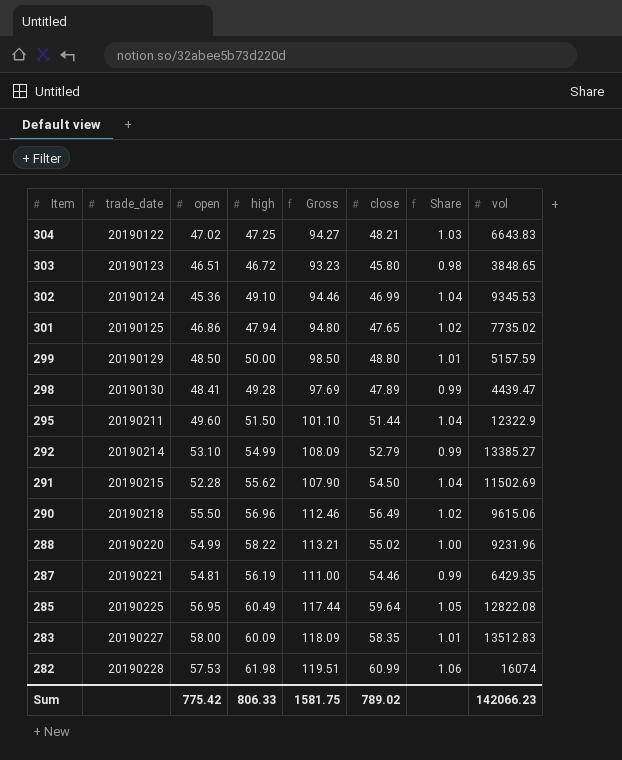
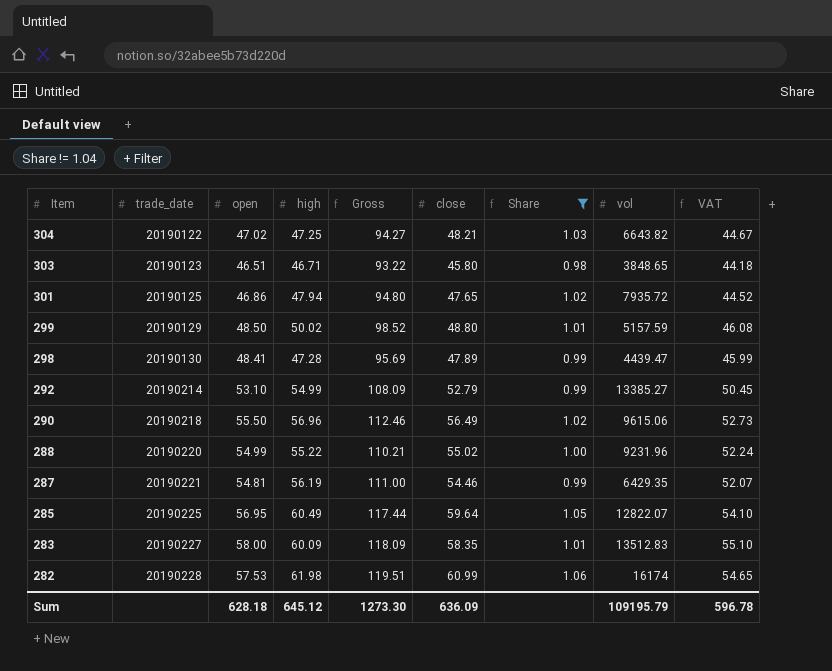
filter: none -> Share != 1.04
column VAT | formula: none -> [open] * 0.95
304 | vol: 6643.83 -> 6643.82
303 | high: 46.72 -> 46.71
303 | Gross: 93.23 -> 93.22
301 | vol: 7735.02 -> 7935.72
299 | high: 50.00 -> 50.02
299 | Gross: 98.50 -> 98.52
298 | high: 49.28 -> 47.28
298 | Gross: 97.69 -> 95.69
288 | high: 58.22 -> 55.22
288 | Gross: 113.21 -> 110.21
285 | vol: 12822.08 -> 12822.07
282 | vol: 16074 -> 16174
Sum | open: 775.42 -> 628.18
Sum | high: 806.33 -> 645.12
Sum | Gross: 1581.75 -> 1273.30
Sum | close: 789.02 -> 636.09
Sum | vol: 142066.23 -> 109195.79

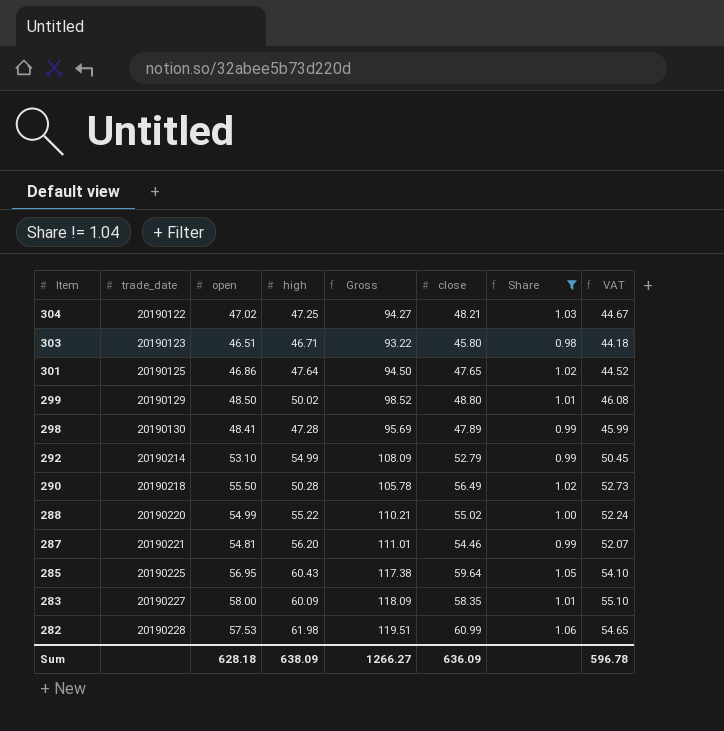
column vol | position: 8 -> none
301 | high: 47.94 -> 47.64
301 | Gross: 94.80 -> 94.50
290 | high: 56.96 -> 50.28
290 | Gross: 112.46 -> 105.78
287 | high: 56.19 -> 56.20
287 | Gross: 111.00 -> 111.01
285 | high: 60.49 -> 60.43
285 | Gross: 117.44 -> 117.38
Sum | high: 645.12 -> 638.09
Sum | Gross: 1273.30 -> 1266.27

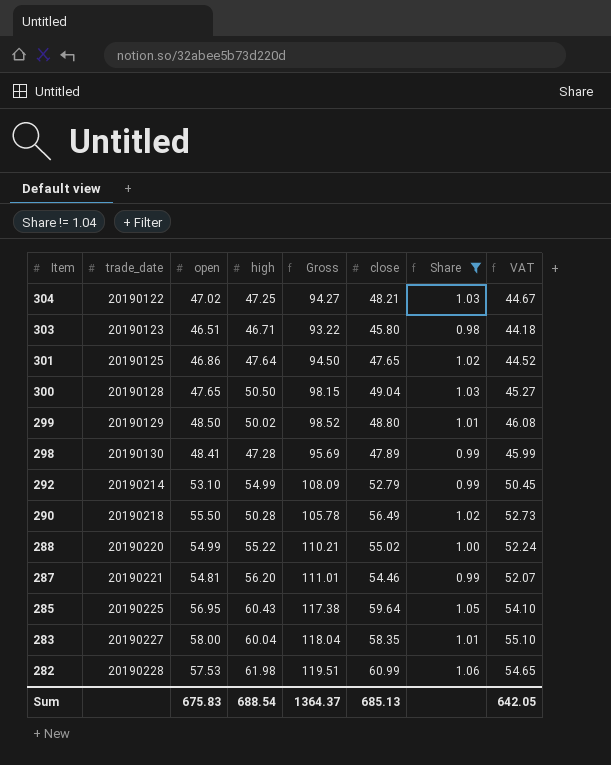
row 300: none -> 20190128 | 47.65 | 50.50 | 98.15 | 49.04 | 1.03 | 45.27
283 | high: 60.09 -> 60.04
283 | Gross: 118.09 -> 118.04
Sum | open: 628.18 -> 675.83
Sum | high: 638.09 -> 688.54
Sum | Gross: 1266.27 -> 1364.37
Sum | close: 636.09 -> 685.13
Sum | VAT: 596.78 -> 642.05

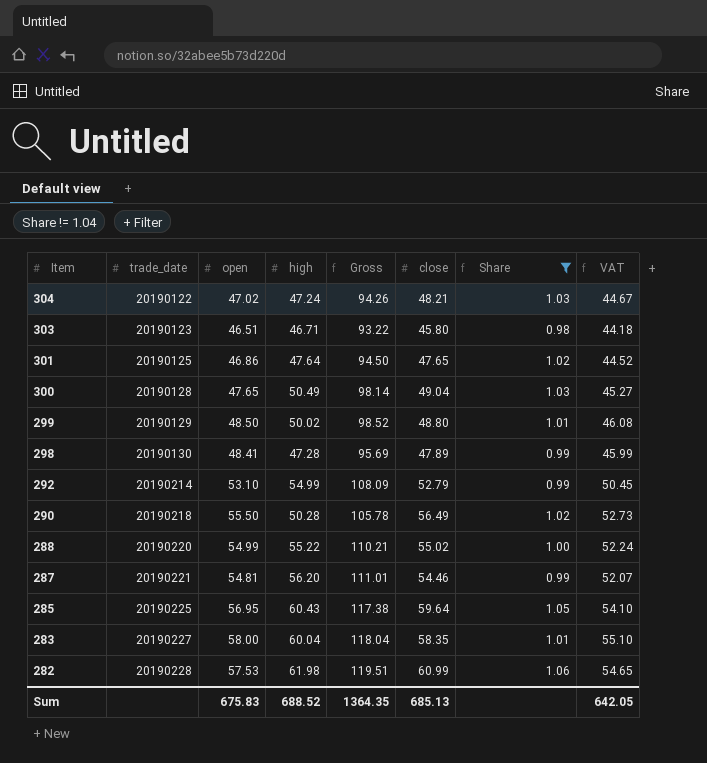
304 | high: 47.25 -> 47.24
304 | Gross: 94.27 -> 94.26
300 | high: 50.50 -> 50.49
300 | Gross: 98.15 -> 98.14
Sum | high: 688.54 -> 688.52
Sum | Gross: 1364.37 -> 1364.35

